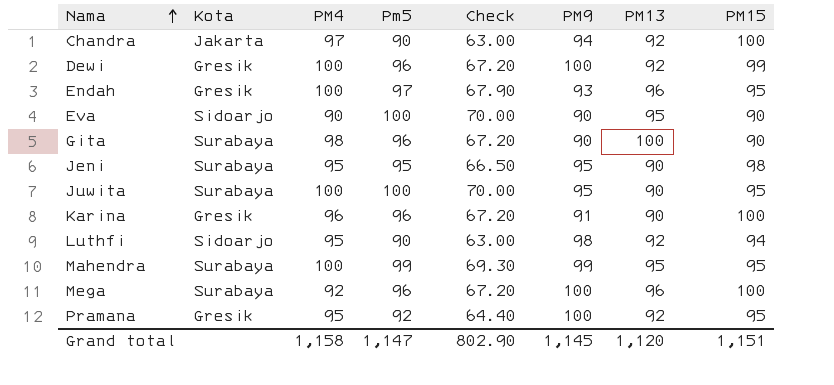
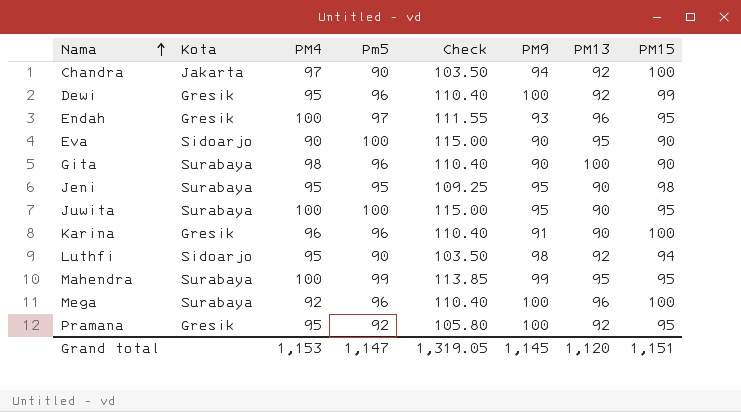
column Check | formula: [Pm5] * 0.7 -> [Pm5] * 1.15
Dewi | PM4: 100 -> 95
Grand total | PM4: 1,158 -> 1,153
Grand total | Check: 802.90 -> 1,319.05

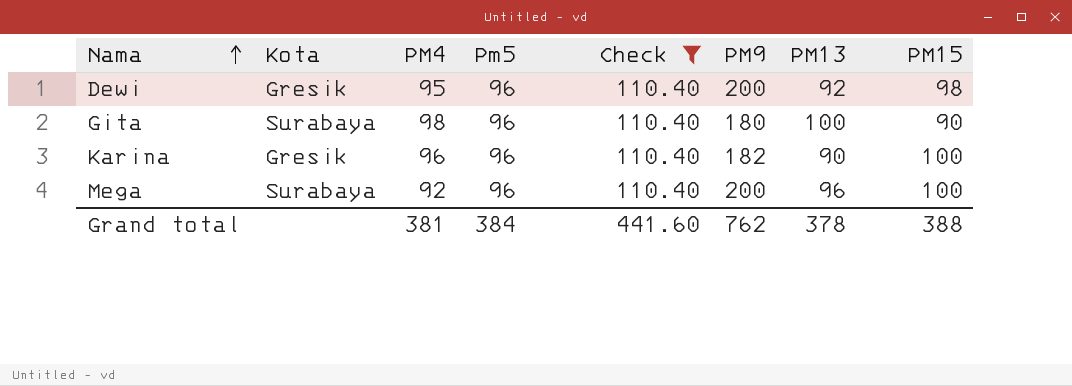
filter: none -> Check = 110.40
Dewi | PM9: 100 -> 200
Dewi | PM15: 99 -> 98
Gita | PM9: 90 -> 180
Karina | PM9: 91 -> 182
Mega | PM9: 100 -> 200
Grand total | PM4: 1,153 -> 381
Grand total | Pm5: 1,147 -> 384
Grand total | Check: 1,319.05 -> 441.60
Grand total | PM9: 1,145 -> 762
Grand total | PM13: 1,120 -> 378
Grand total | PM15: 1,151 -> 388

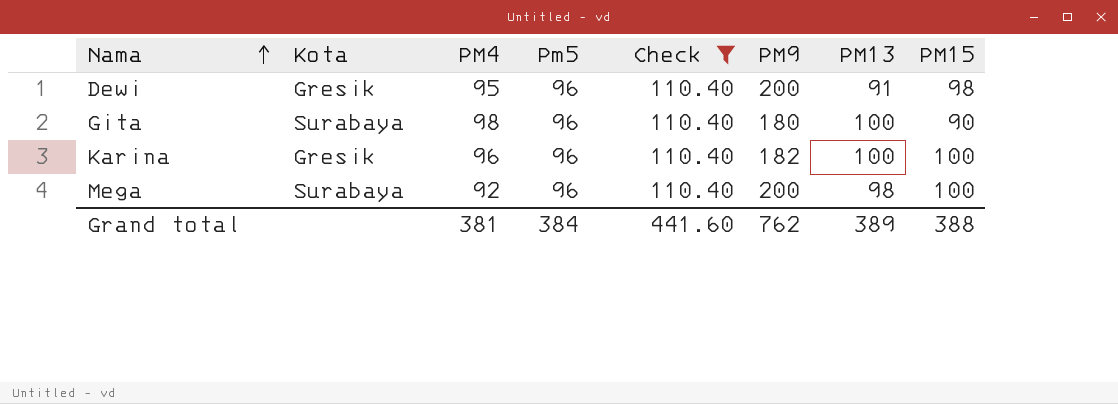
Dewi | PM13: 92 -> 91
Karina | PM13: 90 -> 100
Mega | PM13: 96 -> 98
Grand total | PM13: 378 -> 389

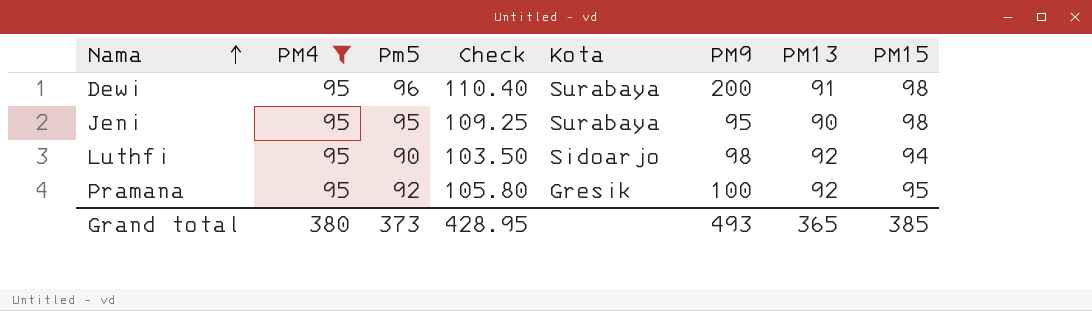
filter: Check = 110.40 -> PM4 = 95
column Kota | position: 2 -> 5
Dewi | Kota: Gresik -> Surabaya
Grand total | PM4: 381 -> 380
Grand total | Pm5: 384 -> 373
Grand total | Check: 441.60 -> 428.95
Grand total | PM9: 762 -> 493
Grand total | PM13: 389 -> 365
Grand total | PM15: 388 -> 385

